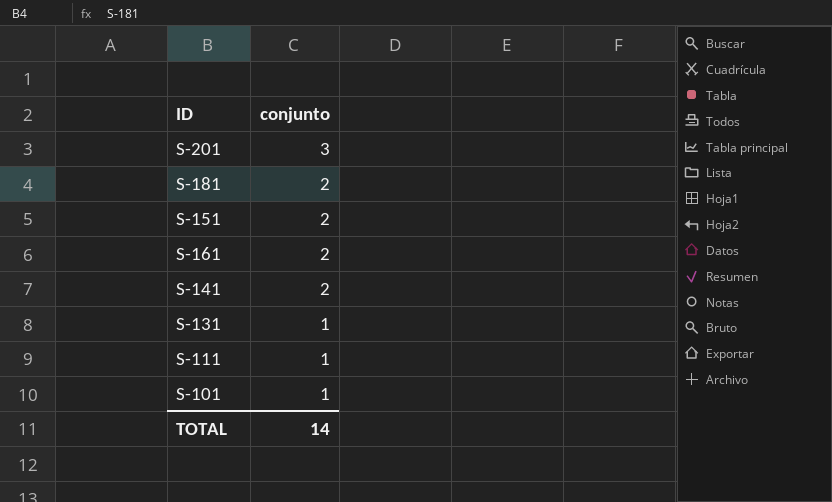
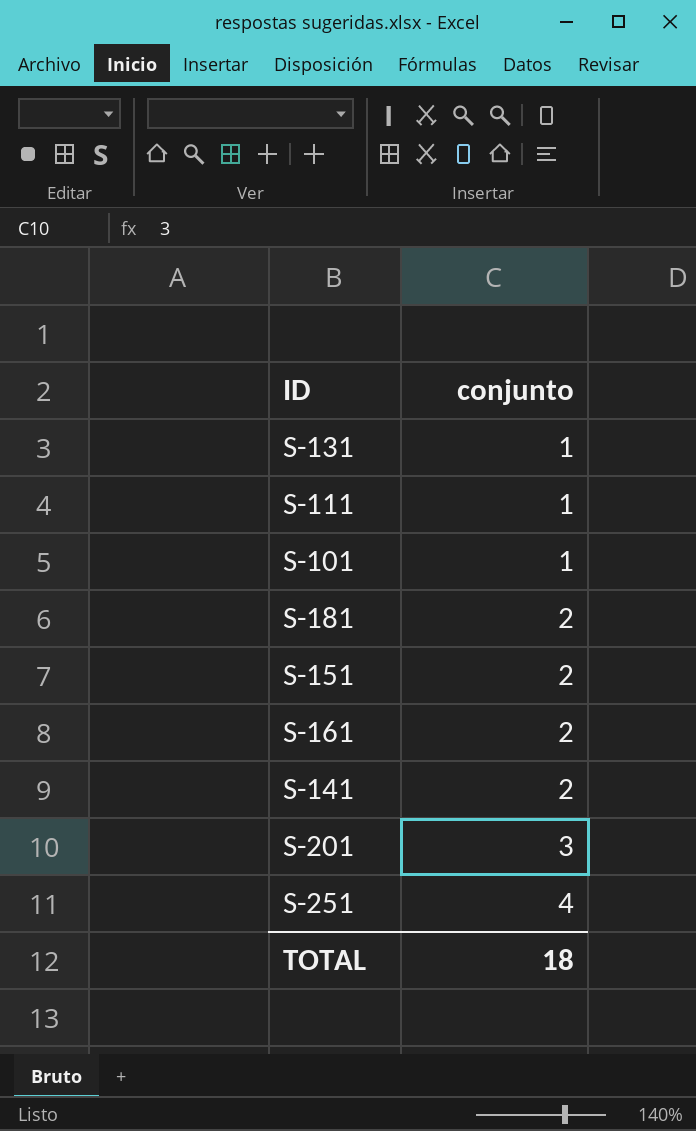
row order: conjunto descending -> conjunto ascending
row S-251: none -> 4
TOTAL | conjunto: 14 -> 18

